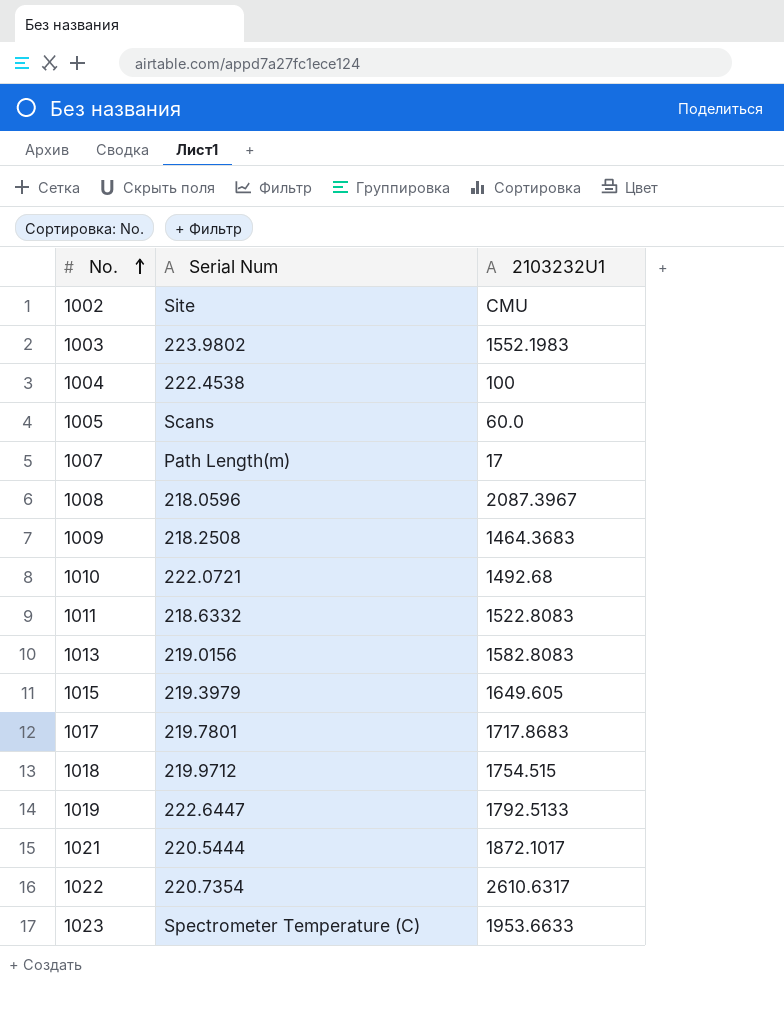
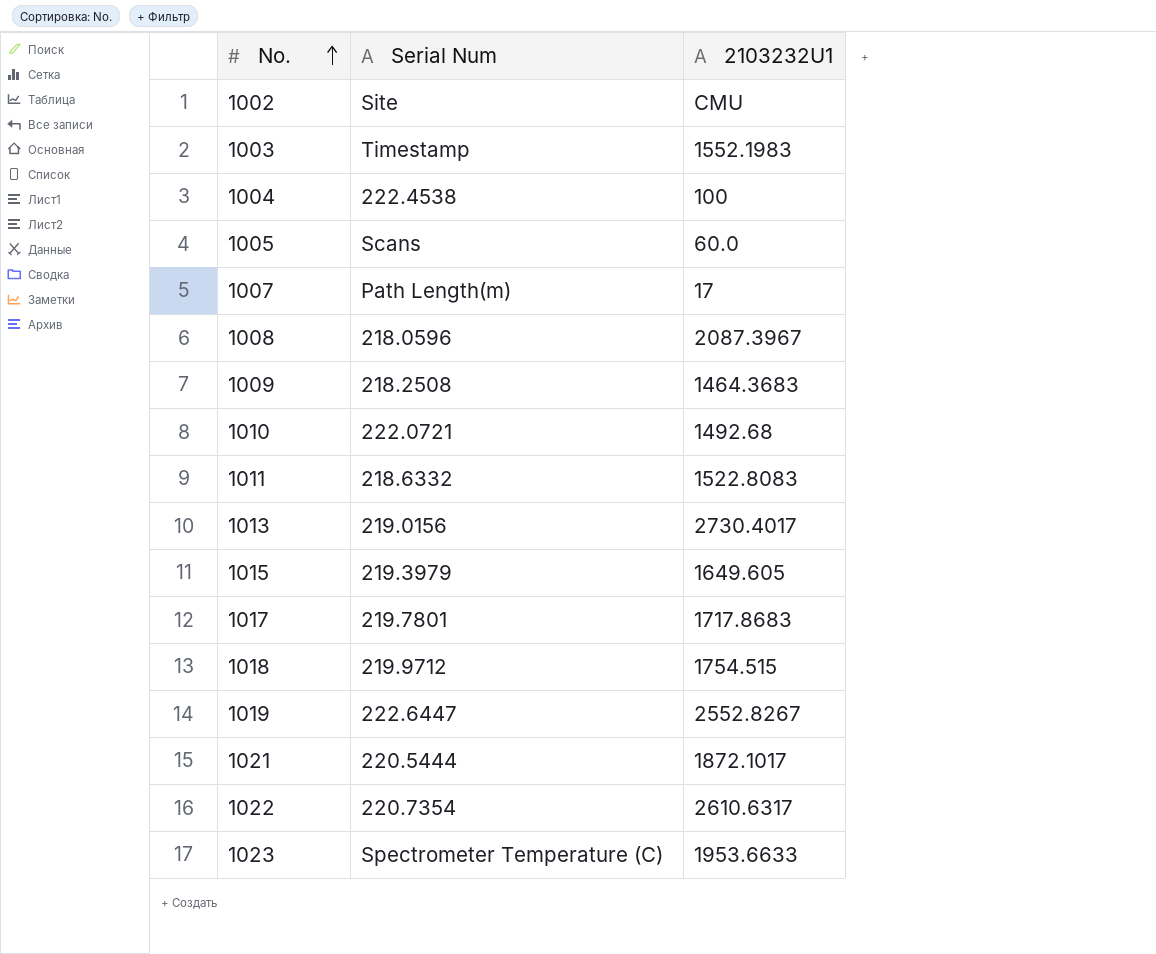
1003 | Serial Num: 223.9802 -> Timestamp
1013 | 2103232U1: 1582.8083 -> 2730.4017
1019 | 2103232U1: 1792.5133 -> 2552.8267

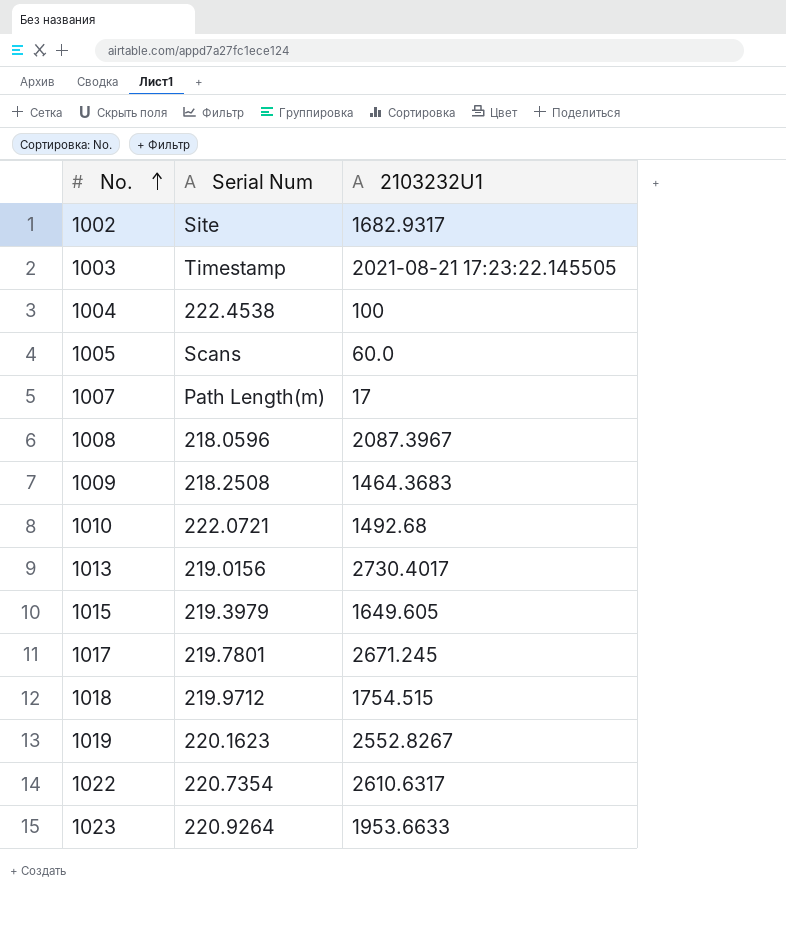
row 1011: 218.6332 | 1522.8083 -> none
row 1021: 220.5444 | 1872.1017 -> none
1002 | 2103232U1: CMU -> 1682.9317
1003 | 2103232U1: 1552.1983 -> 2021-08-21 17:23:22.145505
1017 | 2103232U1: 1717.8683 -> 2671.245
1019 | Serial Num: 222.6447 -> 220.1623
1023 | Serial Num: Spectrometer Temperature (C) -> 220.9264

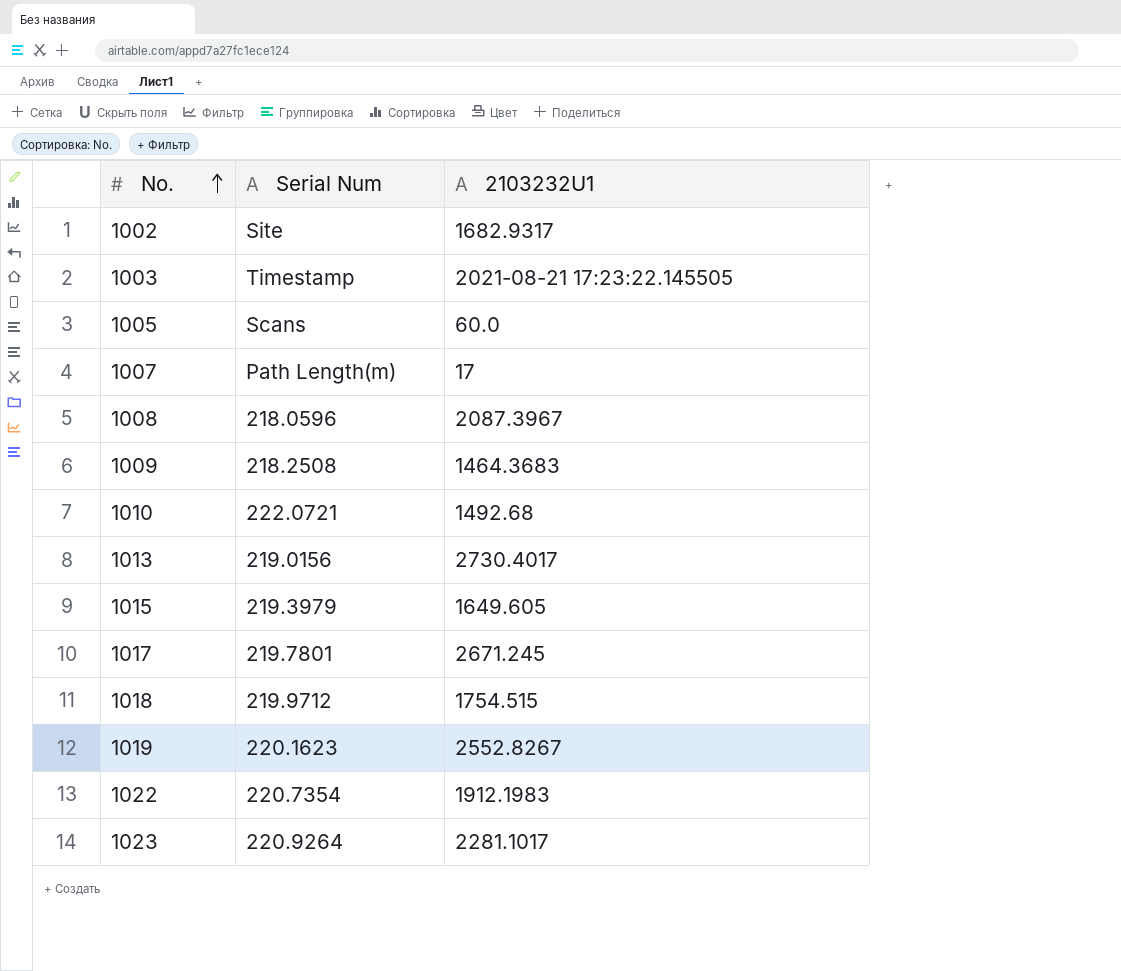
row 1004: 222.4538 | 100 -> none
1022 | 2103232U1: 2610.6317 -> 1912.1983
1023 | 2103232U1: 1953.6633 -> 2281.1017

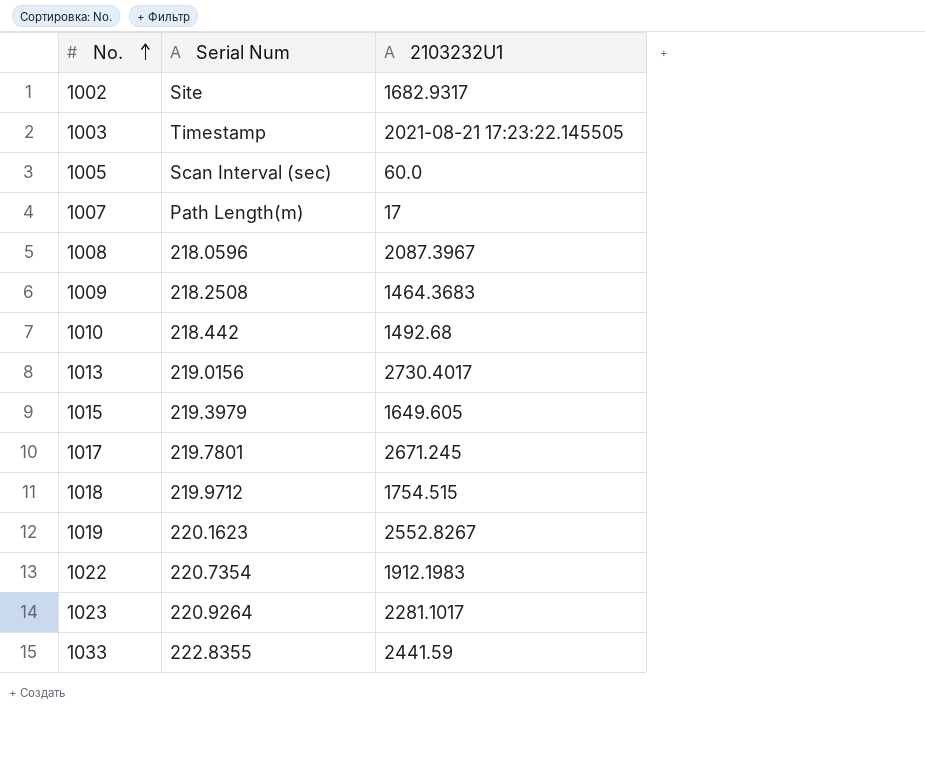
1005 | Serial Num: Scans -> Scan Interval (sec)
1010 | Serial Num: 222.0721 -> 218.442
row 1033: none -> 222.8355 | 2441.59

